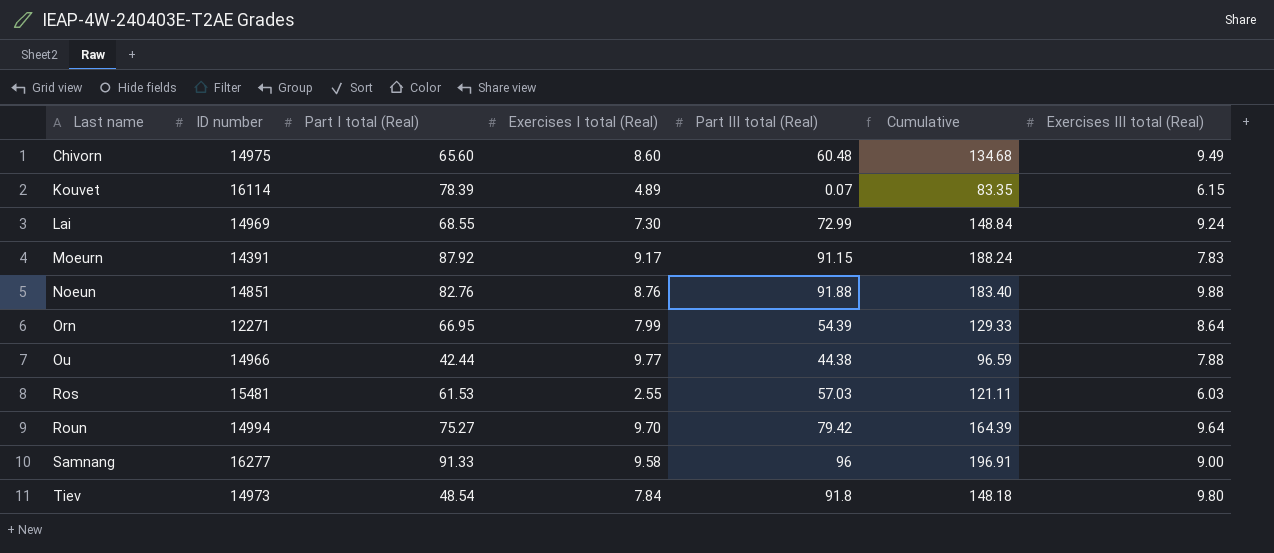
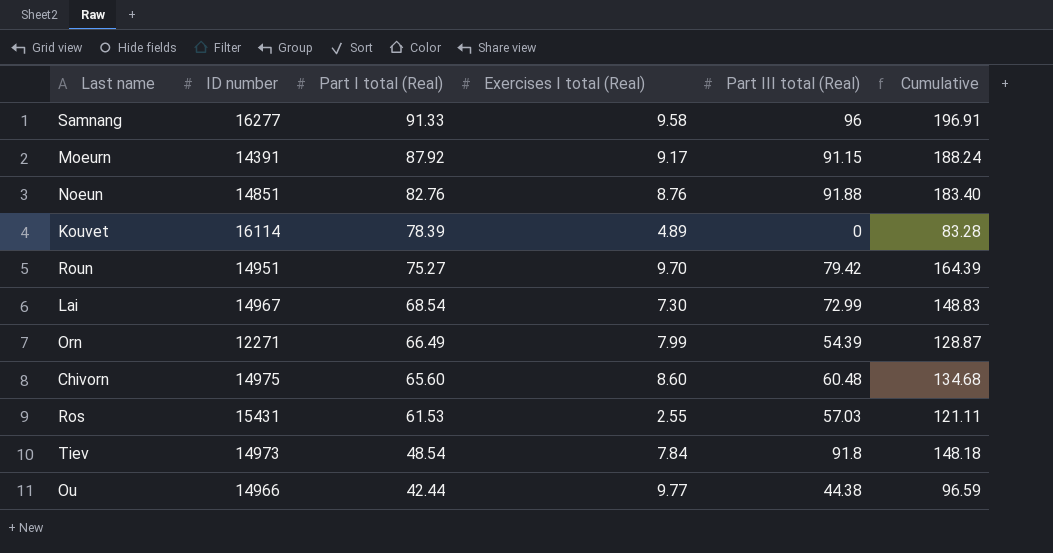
row order: Last name ascending -> Part I total (Real) descending
column Exercises III total (Real) | position: 7 -> none
Kouvet | Part III total (Real): 0.07 -> 0
Kouvet | Cumulative: 83.35 -> 83.28
Roun | ID number: 14994 -> 14951
Lai | ID number: 14969 -> 14967
Lai | Part I total (Real): 68.55 -> 68.54
Lai | Cumulative: 148.84 -> 148.83
Orn | Part I total (Real): 66.95 -> 66.49
Orn | Cumulative: 129.33 -> 128.87
Ros | ID number: 15481 -> 15431

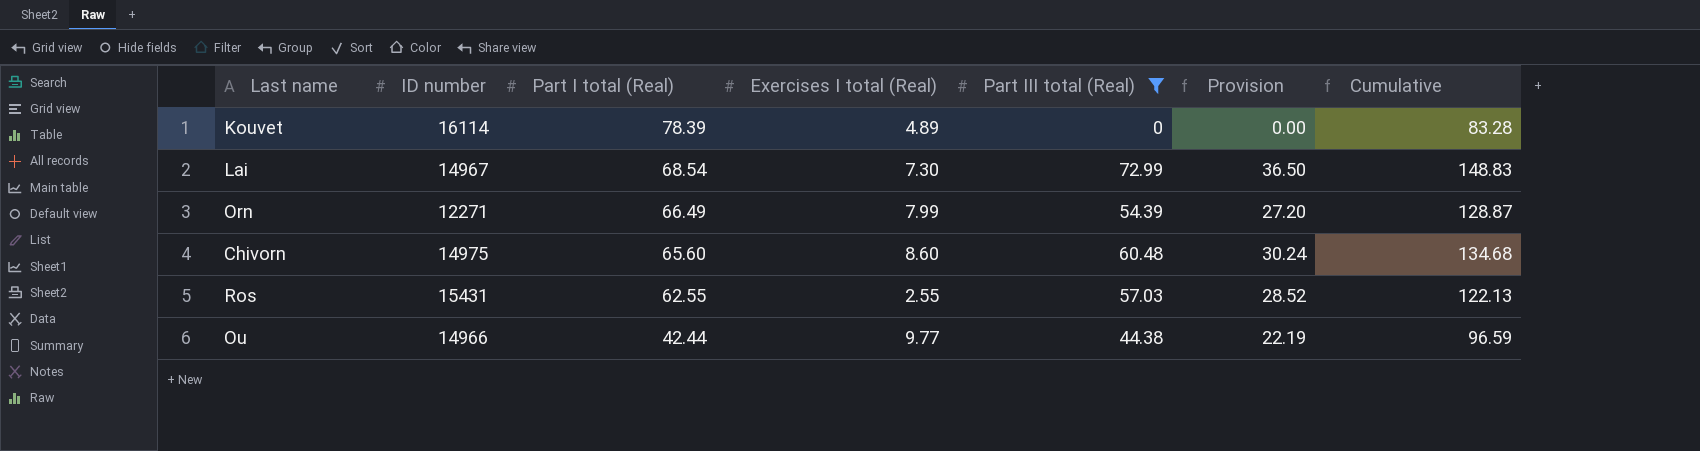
filter: none -> Part III total (Real) <= 72.99
column Provision | formula: none -> [Part III total (Real)] * 0.5
Ros | Part I total (Real): 61.53 -> 62.55
Ros | Cumulative: 121.11 -> 122.13

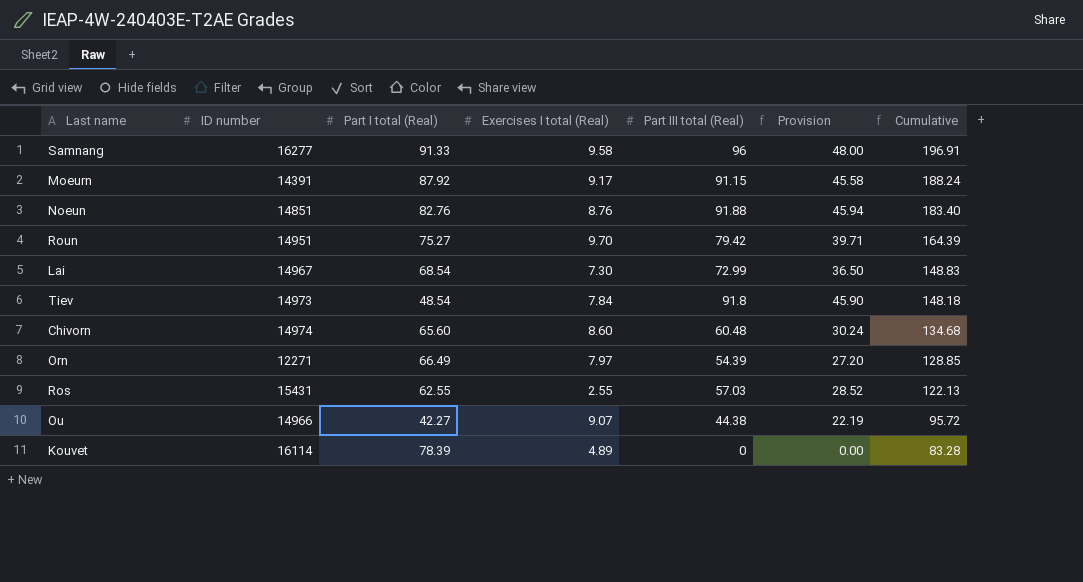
filter: Part III total (Real) <= 72.99 -> none
row order: Part I total (Real) descending -> Cumulative descending
Chivorn | ID number: 14975 -> 14974
Orn | Exercises I total (Real): 7.99 -> 7.97
Orn | Cumulative: 128.87 -> 128.85
Ou | Part I total (Real): 42.44 -> 42.27
Ou | Exercises I total (Real): 9.77 -> 9.07
Ou | Cumulative: 96.59 -> 95.72

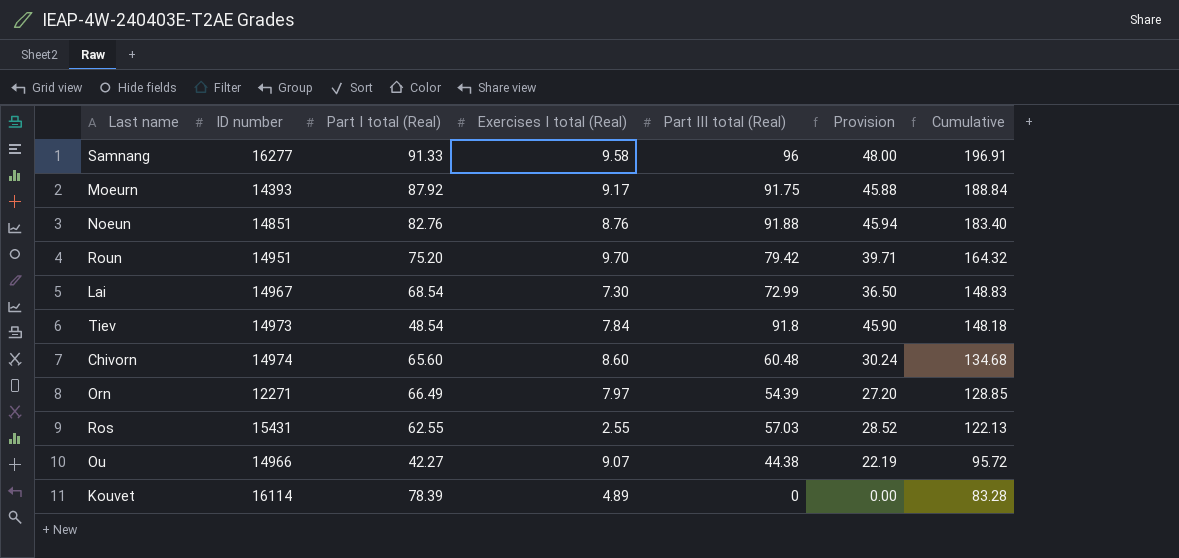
Moeurn | ID number: 14391 -> 14393
Moeurn | Part III total (Real): 91.15 -> 91.75
Moeurn | Provision: 45.58 -> 45.88
Moeurn | Cumulative: 188.24 -> 188.84
Roun | Part I total (Real): 75.27 -> 75.20
Roun | Cumulative: 164.39 -> 164.32

